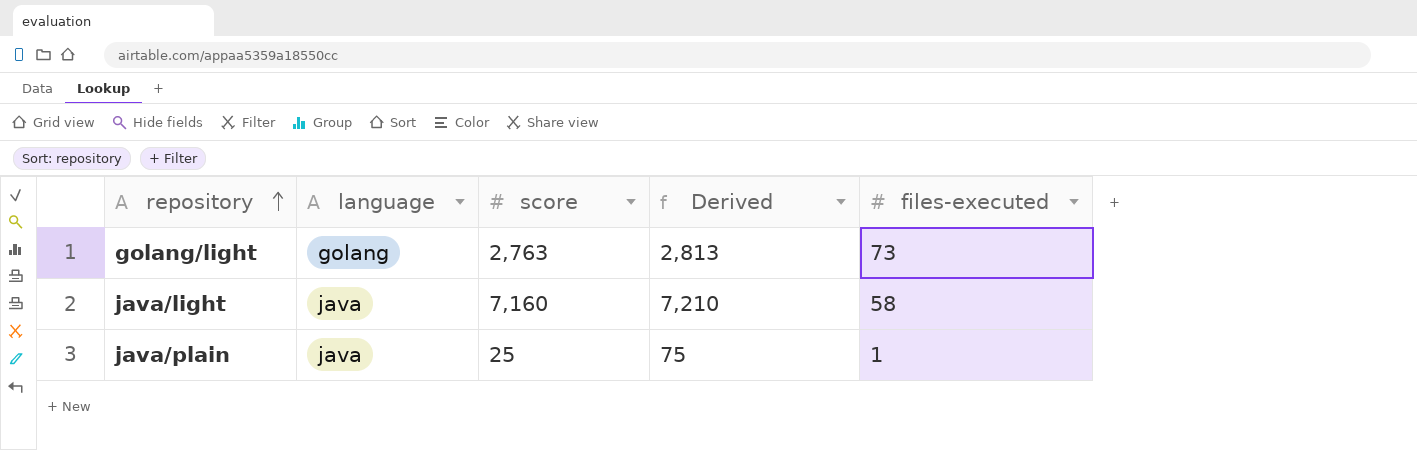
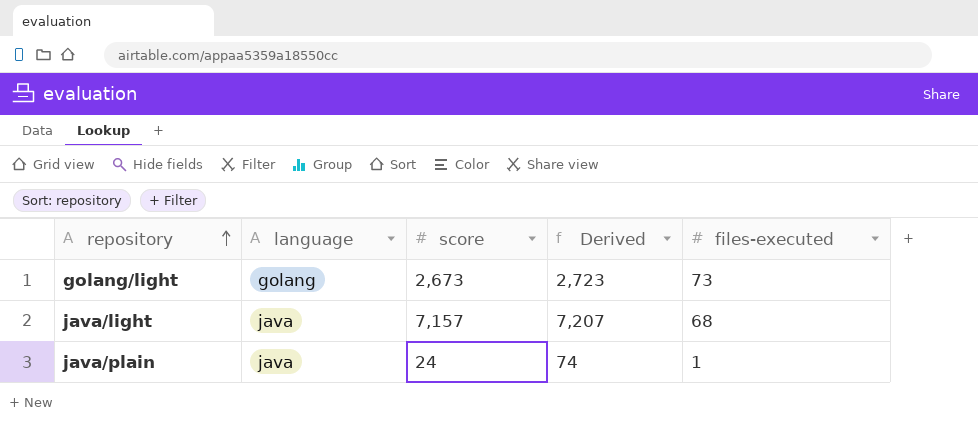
golang/light | score: 2,763 -> 2,673
golang/light | Derived: 2,813 -> 2,723
java/light | score: 7,160 -> 7,157
java/light | Derived: 7,210 -> 7,207
java/light | files-executed: 58 -> 68
java/plain | score: 25 -> 24
java/plain | Derived: 75 -> 74

